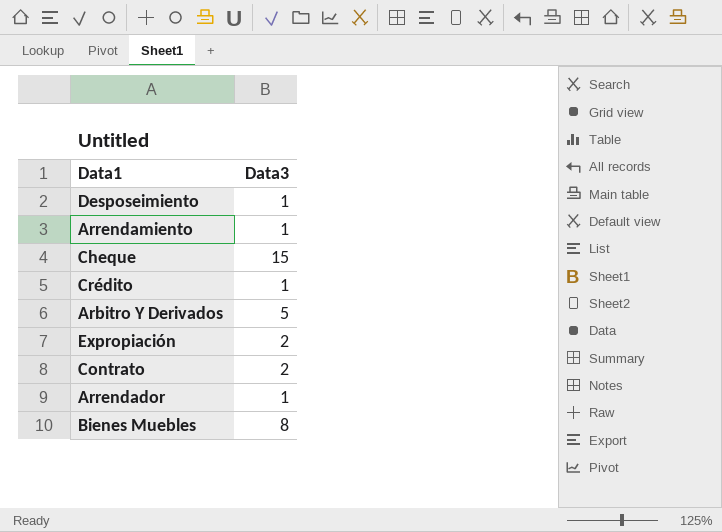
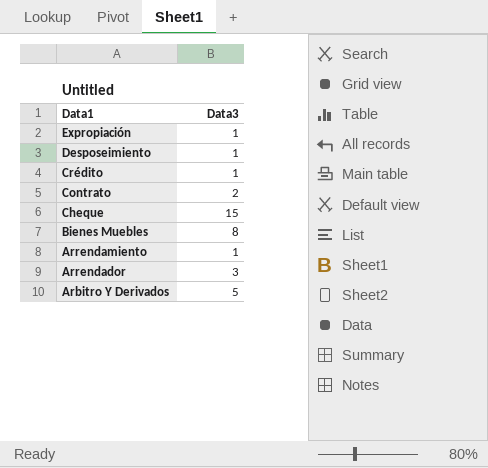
row order: none -> Data1 descending
Expropiación | Data3: 2 -> 1
Arrendador | Data3: 1 -> 3

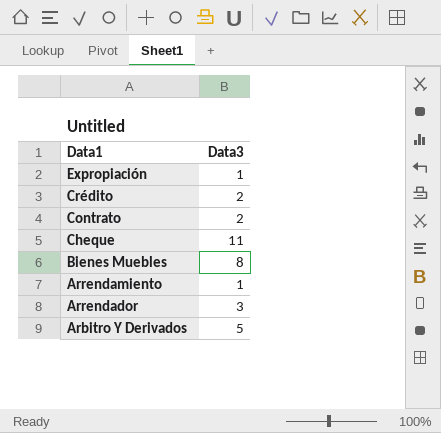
row Desposeimiento: 1 -> none
Crédito | Data3: 1 -> 2
Cheque | Data3: 15 -> 11

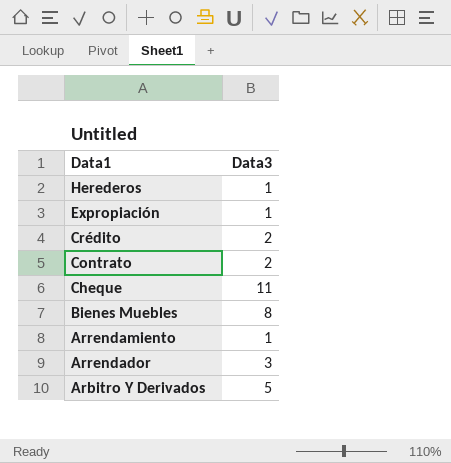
row Herederos: none -> 1

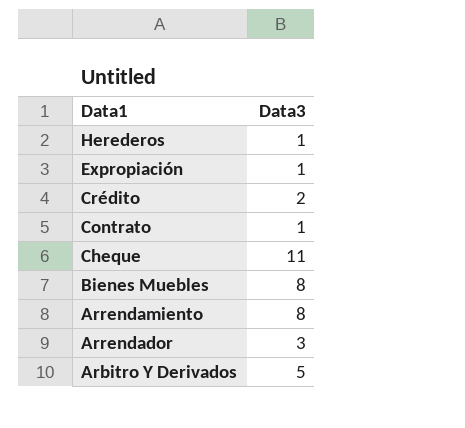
Contrato | Data3: 2 -> 1
Arrendamiento | Data3: 1 -> 8

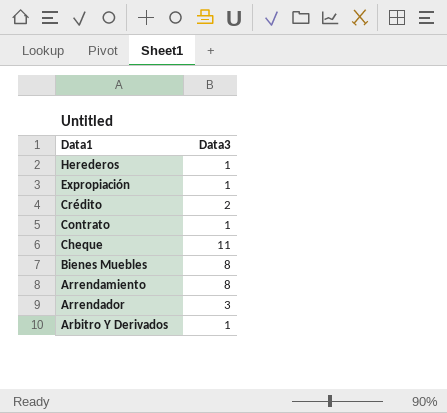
Arbitro Y Derivados | Data3: 5 -> 1

